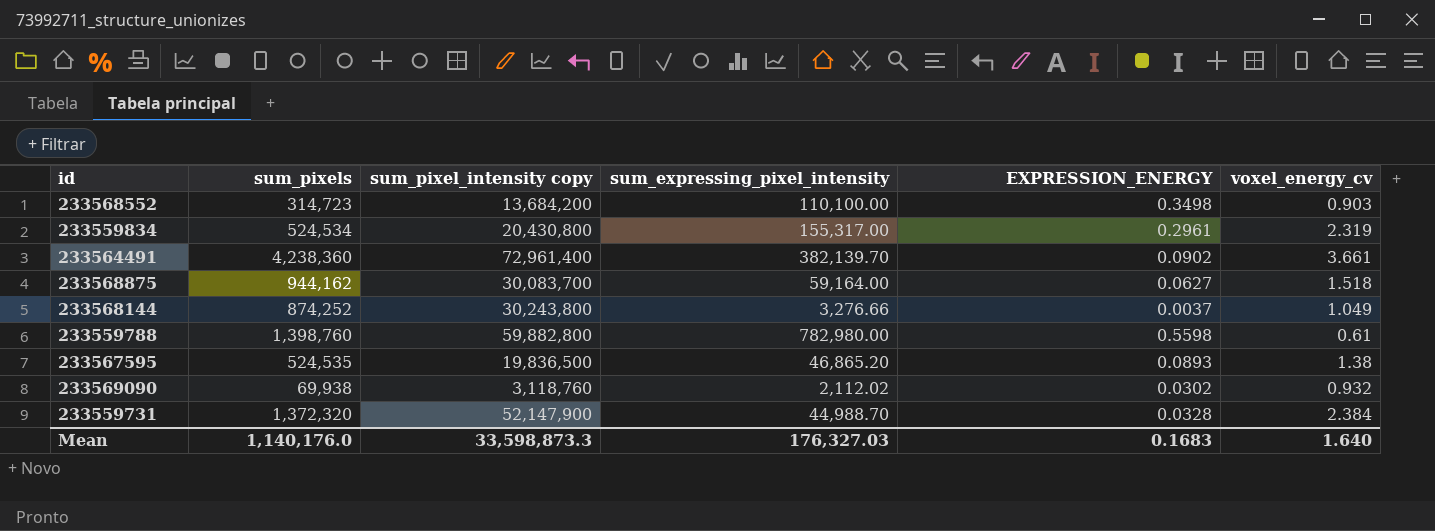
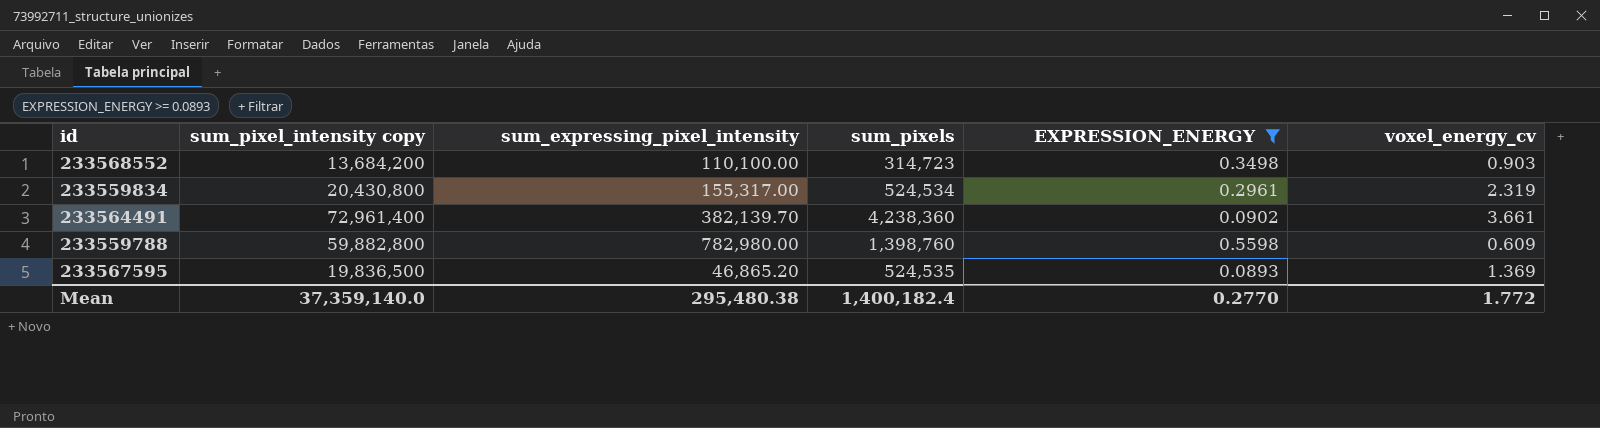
filter: none -> EXPRESSION_ENERGY >= 0.0893
column sum_pixels | position: 2 -> 4
233559788 | voxel_energy_cv: 0.61 -> 0.609
233567595 | voxel_energy_cv: 1.38 -> 1.369
Mean | sum_pixel_intensity copy: 33,598,873.3 -> 37,359,140.0
Mean | sum_expressing_pixel_intensity: 176,327.03 -> 295,480.38
Mean | sum_pixels: 1,140,176.0 -> 1,400,182.4
Mean | EXPRESSION_ENERGY: 0.1683 -> 0.2770
Mean | voxel_energy_cv: 1.640 -> 1.772

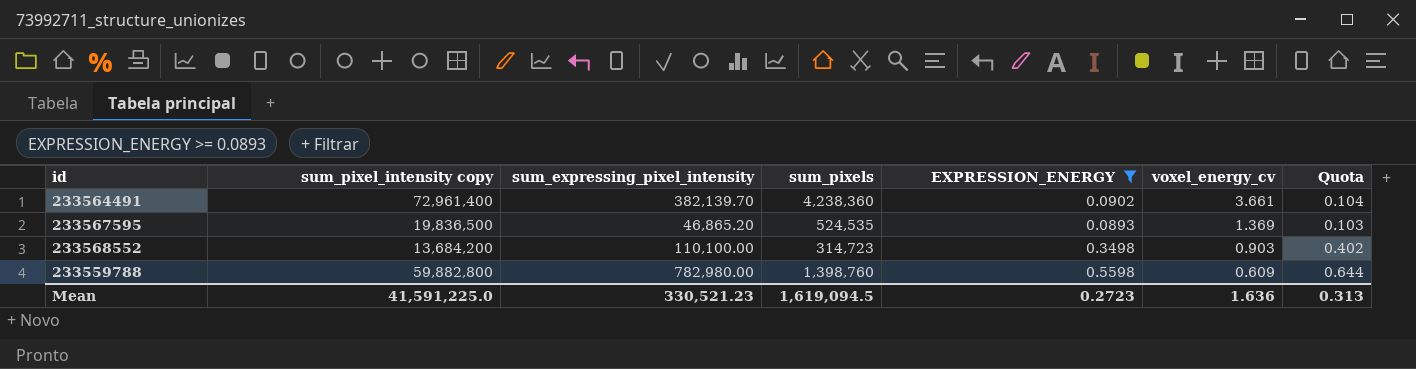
row order: none -> voxel_energy_cv descending
column Quota | formula: none -> [EXPRESSION_ENERGY] * 1.15
row 233559834: 20,430,800 | 155,317.00 | 524,534 | 0.2961 | 2.319 -> none
Mean | sum_pixel_intensity copy: 37,359,140.0 -> 41,591,225.0
Mean | sum_expressing_pixel_intensity: 295,480.38 -> 330,521.23
Mean | sum_pixels: 1,400,182.4 -> 1,619,094.5
Mean | EXPRESSION_ENERGY: 0.2770 -> 0.2723
Mean | voxel_energy_cv: 1.772 -> 1.636

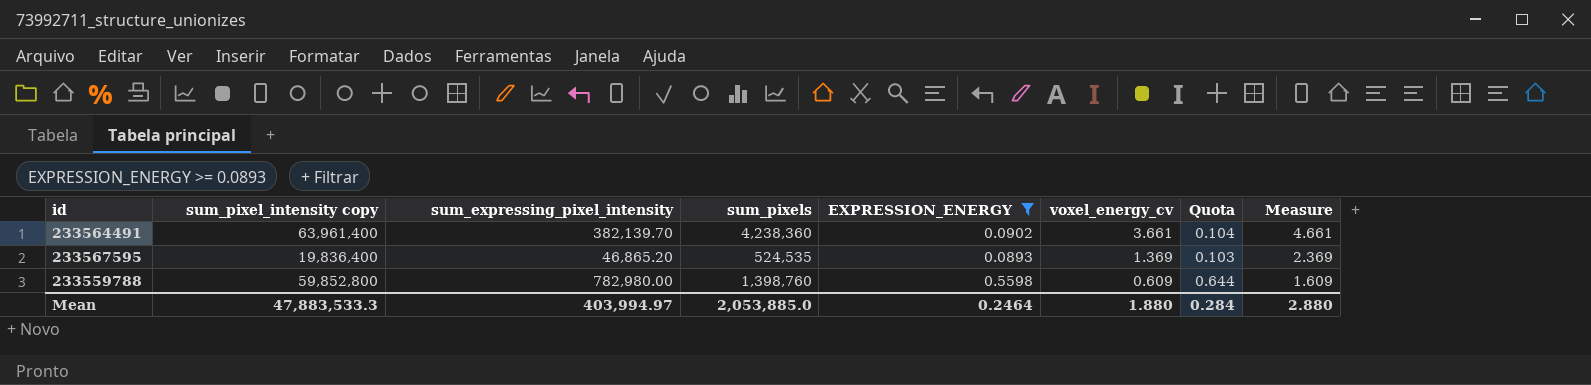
column Measure | formula: none -> [voxel_energy_cv] + 1
row 233568552: 13,684,200 | 110,100.00 | 314,723 | 0.3498 | 0.903 | 0.402 -> none
233564491 | sum_pixel_intensity copy: 72,961,400 -> 63,961,400
233567595 | sum_pixel_intensity copy: 19,836,500 -> 19,836,400
233559788 | sum_pixel_intensity copy: 59,882,800 -> 59,852,800
Mean | sum_pixel_intensity copy: 41,591,225.0 -> 47,883,533.3
Mean | sum_expressing_pixel_intensity: 330,521.23 -> 403,994.97
Mean | sum_pixels: 1,619,094.5 -> 2,053,885.0
Mean | EXPRESSION_ENERGY: 0.2723 -> 0.2464
Mean | voxel_energy_cv: 1.636 -> 1.880
Mean | Quota: 0.313 -> 0.284

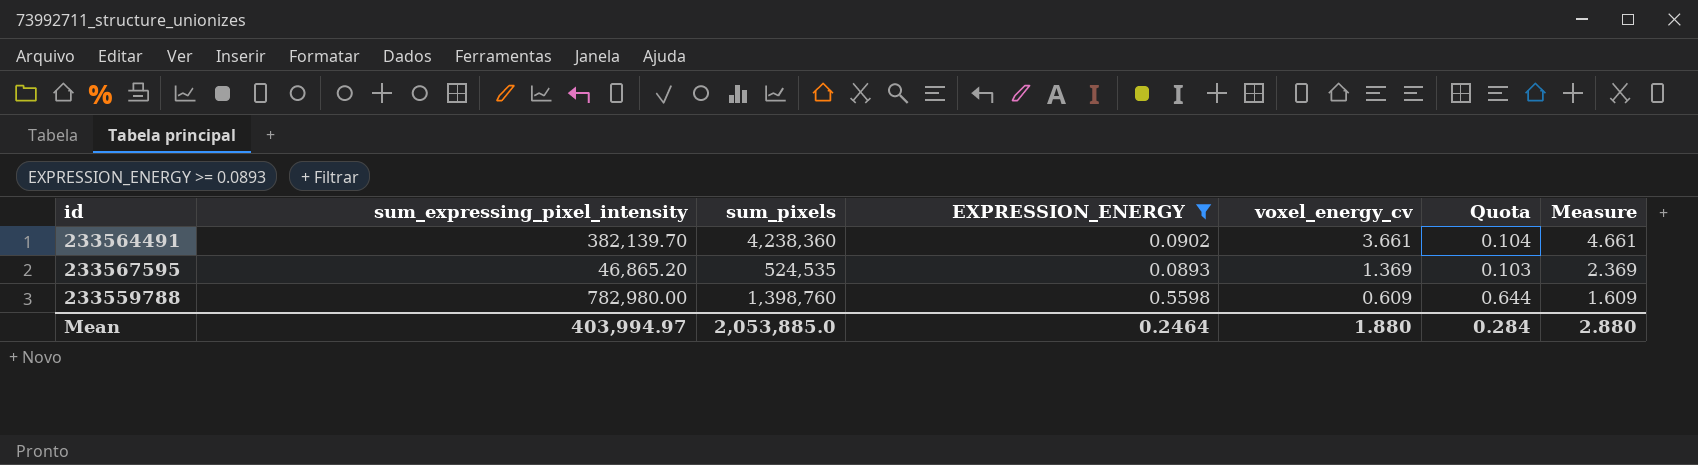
column sum_pixel_intensity copy | position: 2 -> none

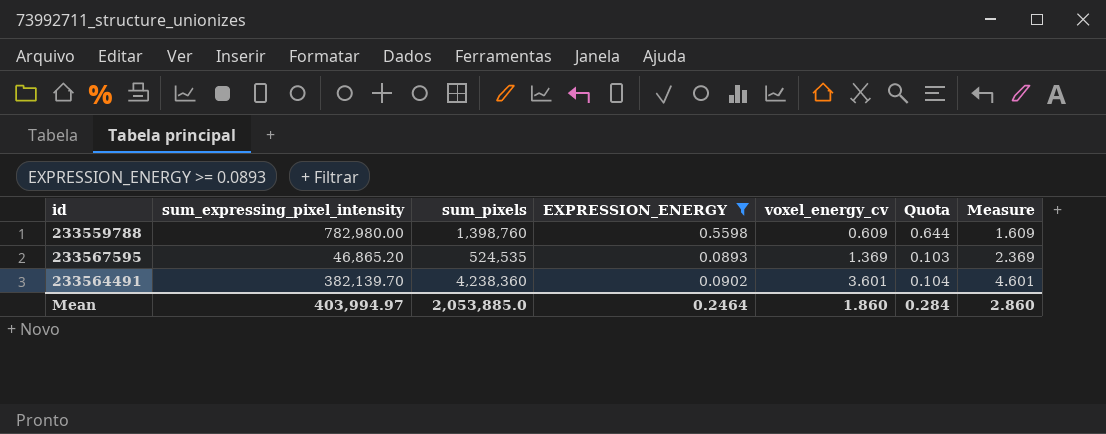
row order: voxel_energy_cv descending -> voxel_energy_cv ascending
233564491 | voxel_energy_cv: 3.661 -> 3.601
233564491 | Measure: 4.661 -> 4.601
Mean | voxel_energy_cv: 1.880 -> 1.860
Mean | Measure: 2.880 -> 2.860

